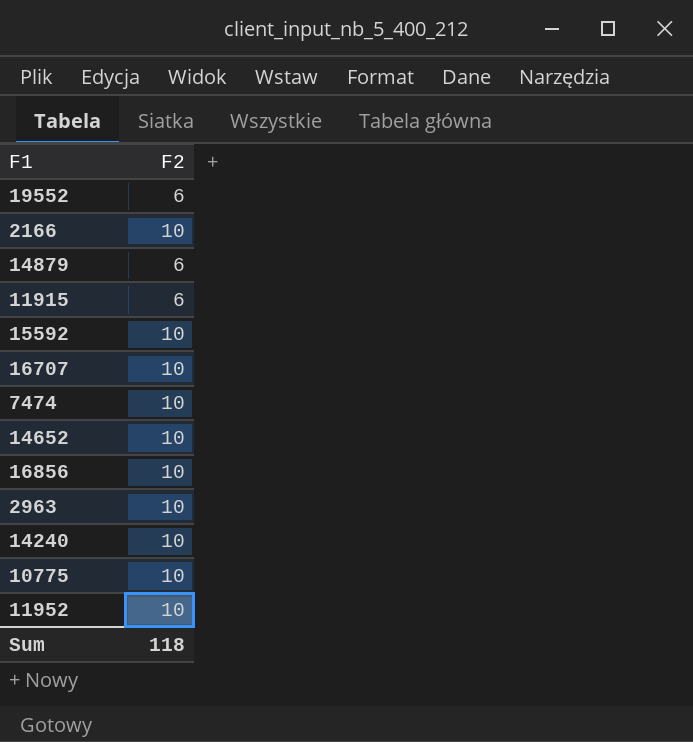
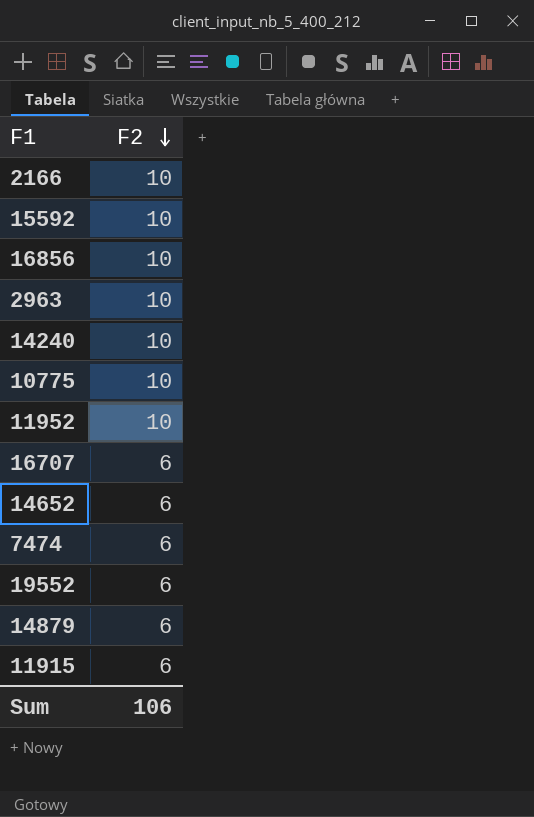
row order: none -> F2 descending
16707 | F2: 10 -> 6
14652 | F2: 10 -> 6
7474 | F2: 10 -> 6
Sum | F2: 118 -> 106

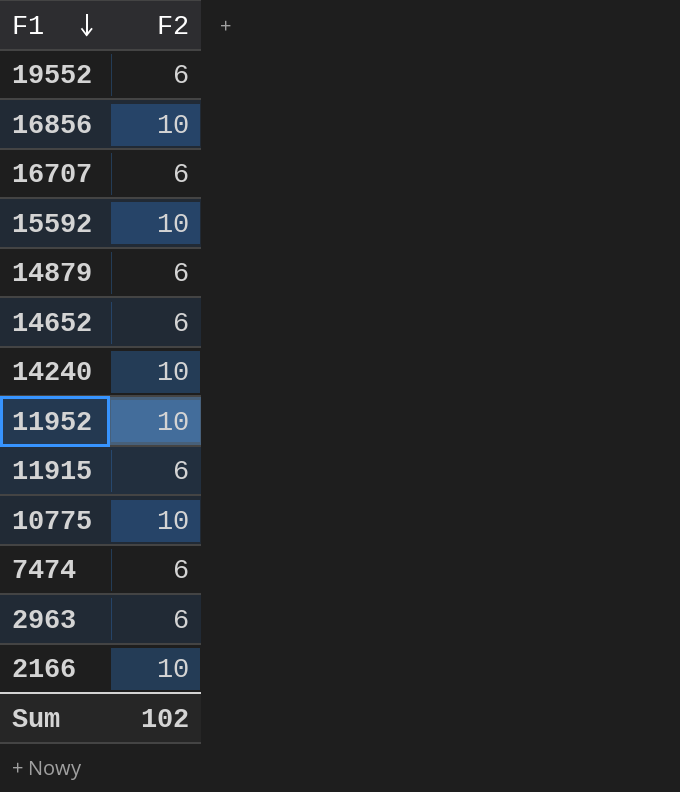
row order: F2 descending -> F1 descending
2963 | F2: 10 -> 6
Sum | F2: 106 -> 102

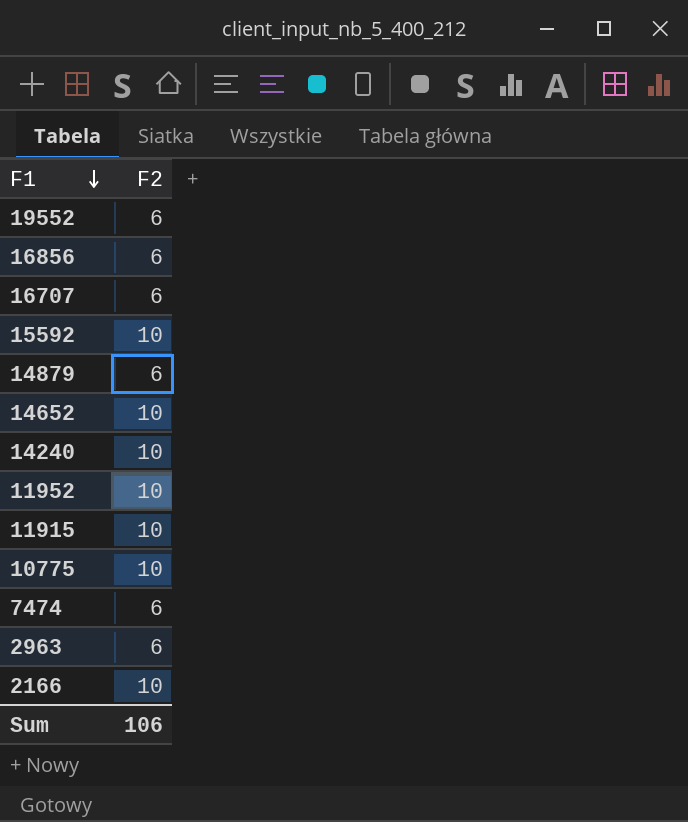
16856 | F2: 10 -> 6
14652 | F2: 6 -> 10
11915 | F2: 6 -> 10
Sum | F2: 102 -> 106

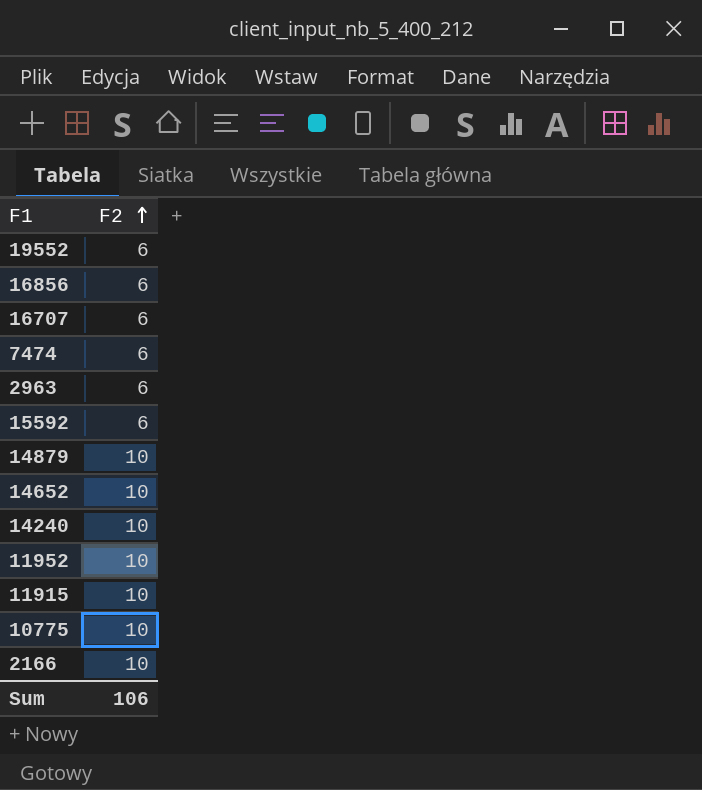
row order: F1 descending -> F2 ascending
15592 | F2: 10 -> 6
14879 | F2: 6 -> 10

